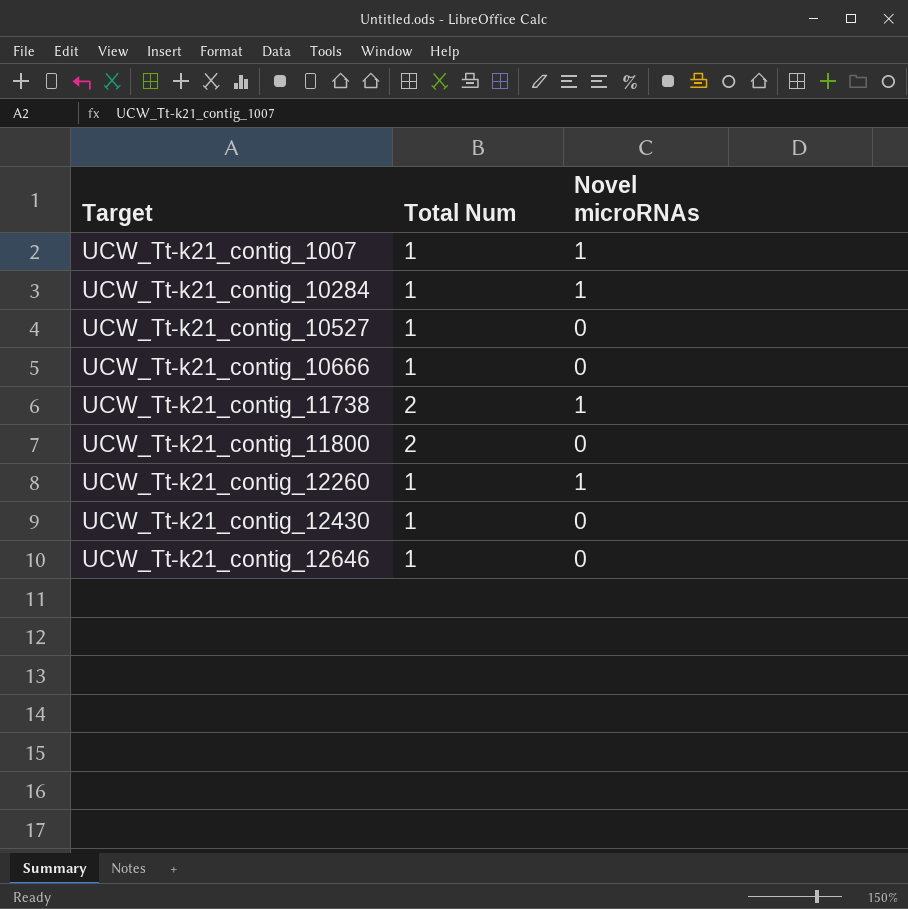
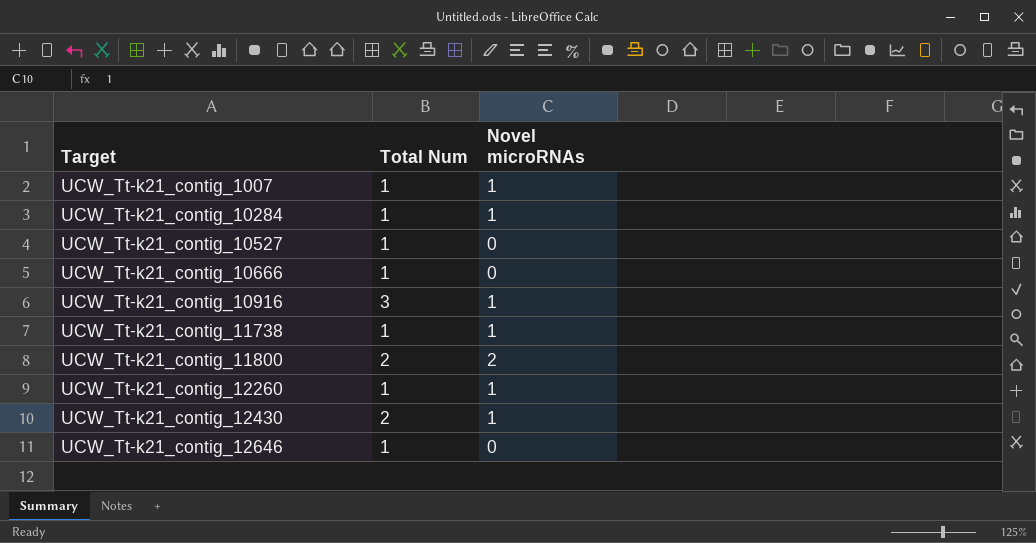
row UCW_Tt-k21_contig_10916: none -> 3 | 1
UCW_Tt-k21_contig_11738 | Total Num: 2 -> 1
UCW_Tt-k21_contig_11800 | Novel microRNAs: 0 -> 2
UCW_Tt-k21_contig_12430 | Total Num: 1 -> 2
UCW_Tt-k21_contig_12430 | Novel microRNAs: 0 -> 1

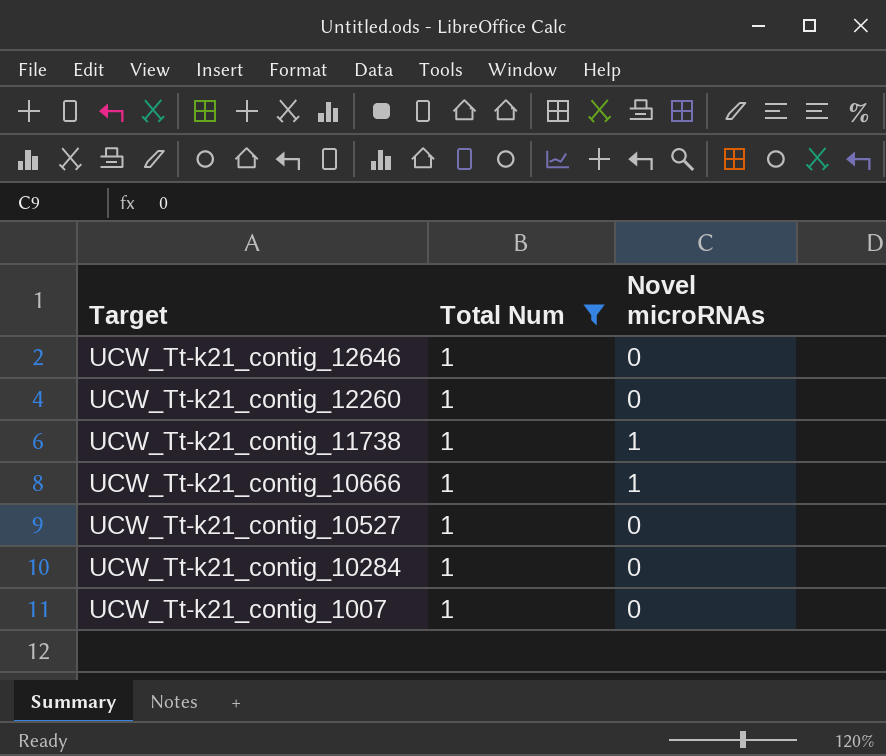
filter: none -> Total Num = 1
row order: Target ascending -> Target descending
UCW_Tt-k21_contig_12260 | Novel microRNAs: 1 -> 0
UCW_Tt-k21_contig_10666 | Novel microRNAs: 0 -> 1
UCW_Tt-k21_contig_10284 | Novel microRNAs: 1 -> 0
UCW_Tt-k21_contig_1007 | Novel microRNAs: 1 -> 0

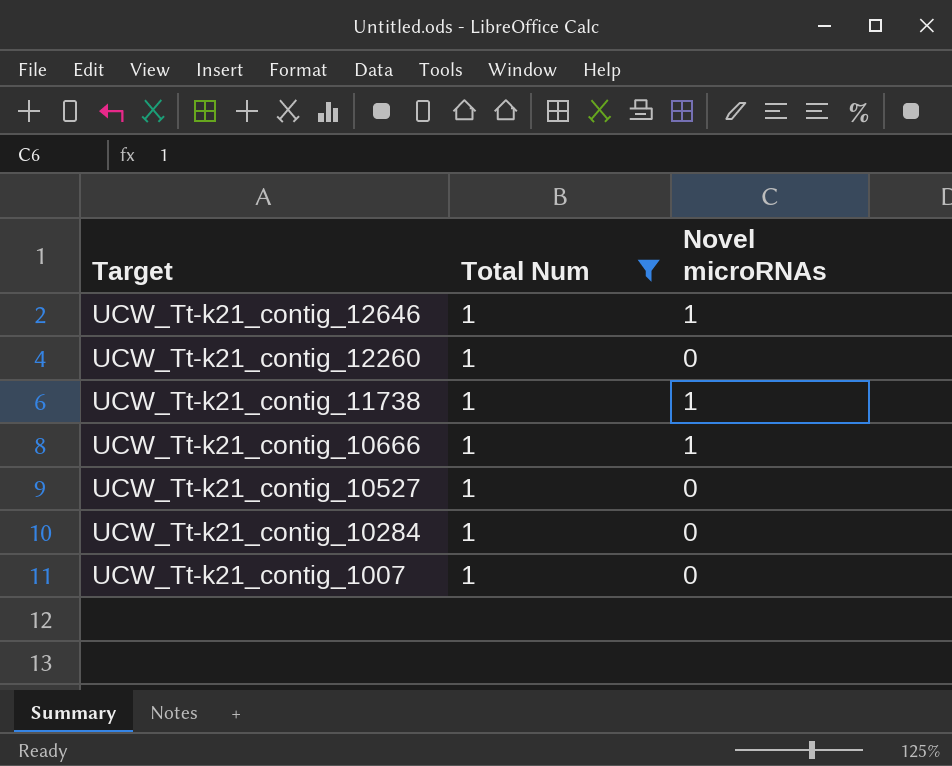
UCW_Tt-k21_contig_12646 | Novel microRNAs: 0 -> 1

